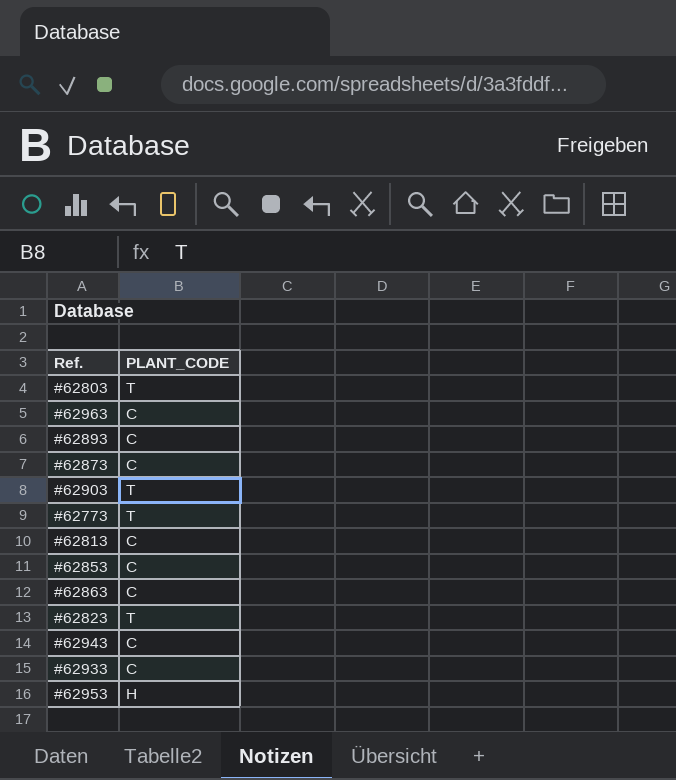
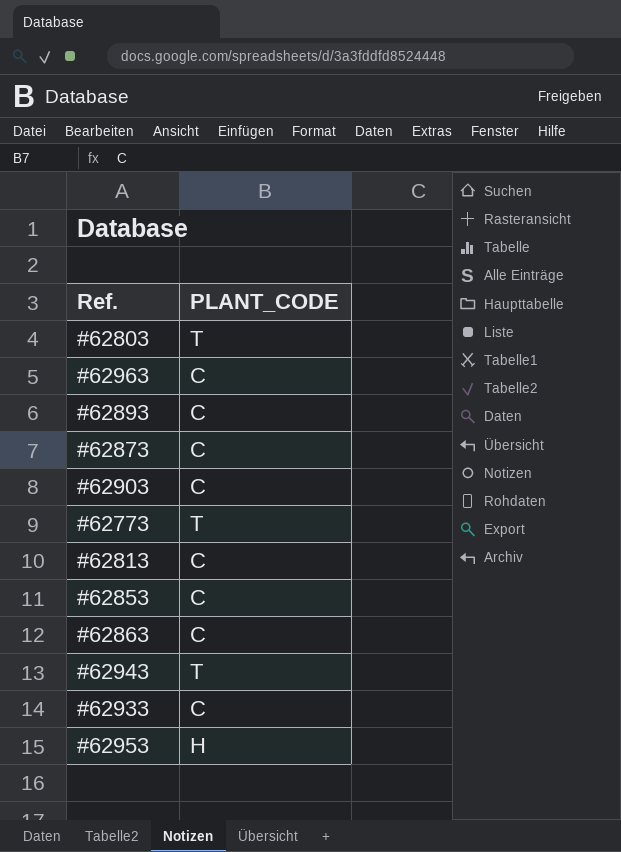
row #62823: T -> none
#62903 | PLANT_CODE: T -> C
#62943 | PLANT_CODE: C -> T

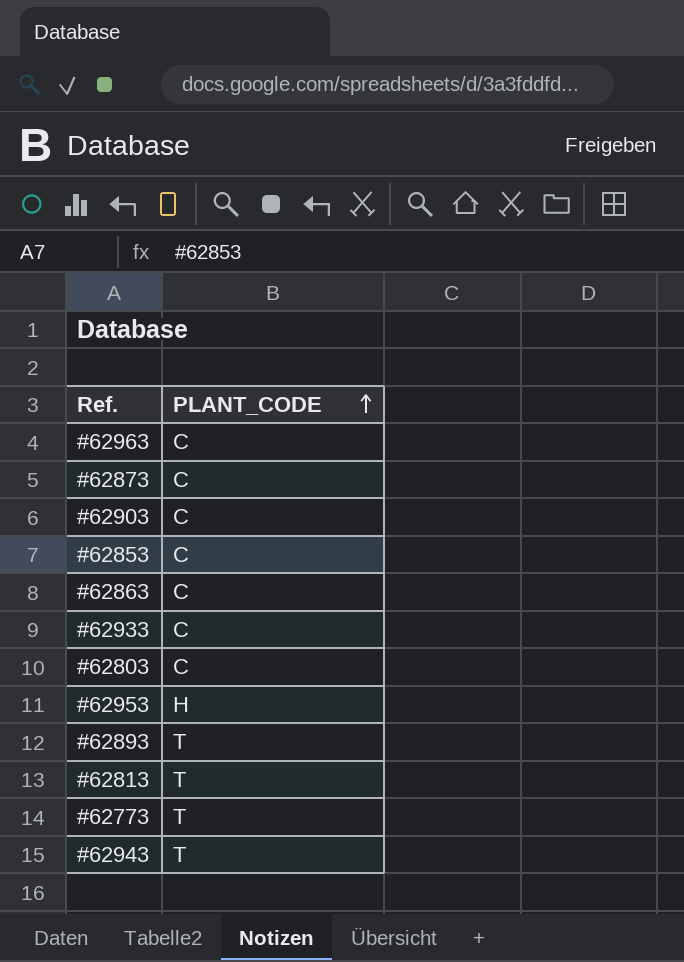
row order: none -> PLANT_CODE ascending
#62803 | PLANT_CODE: T -> C
#62893 | PLANT_CODE: C -> T
#62813 | PLANT_CODE: C -> T

